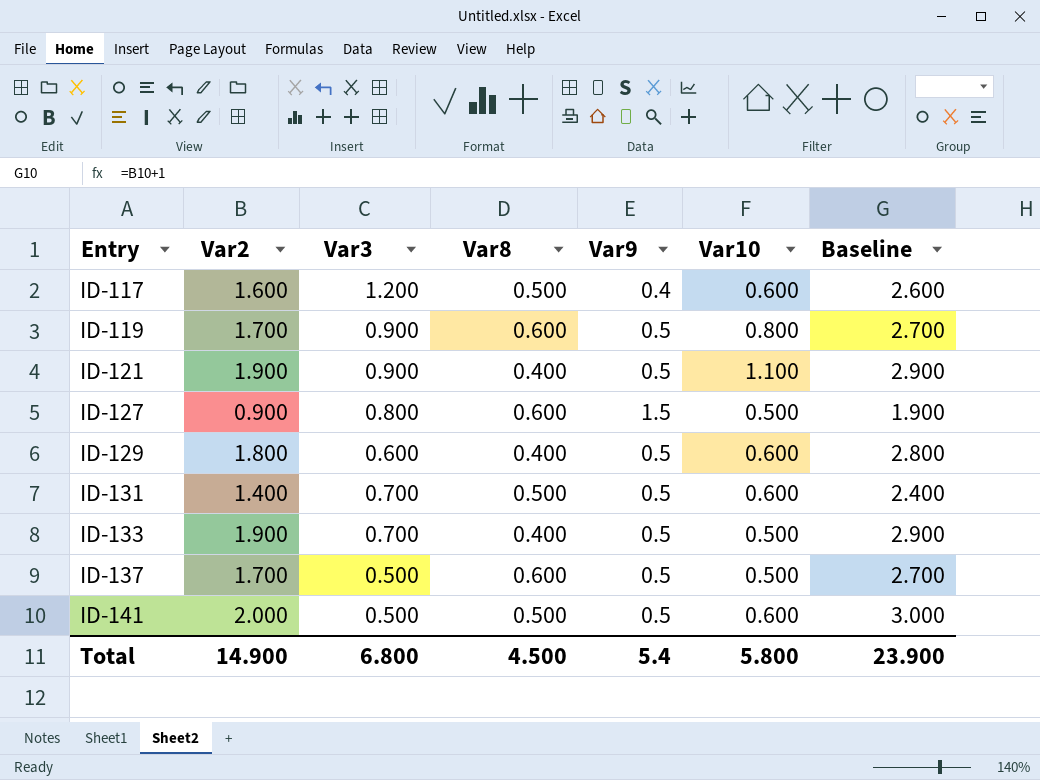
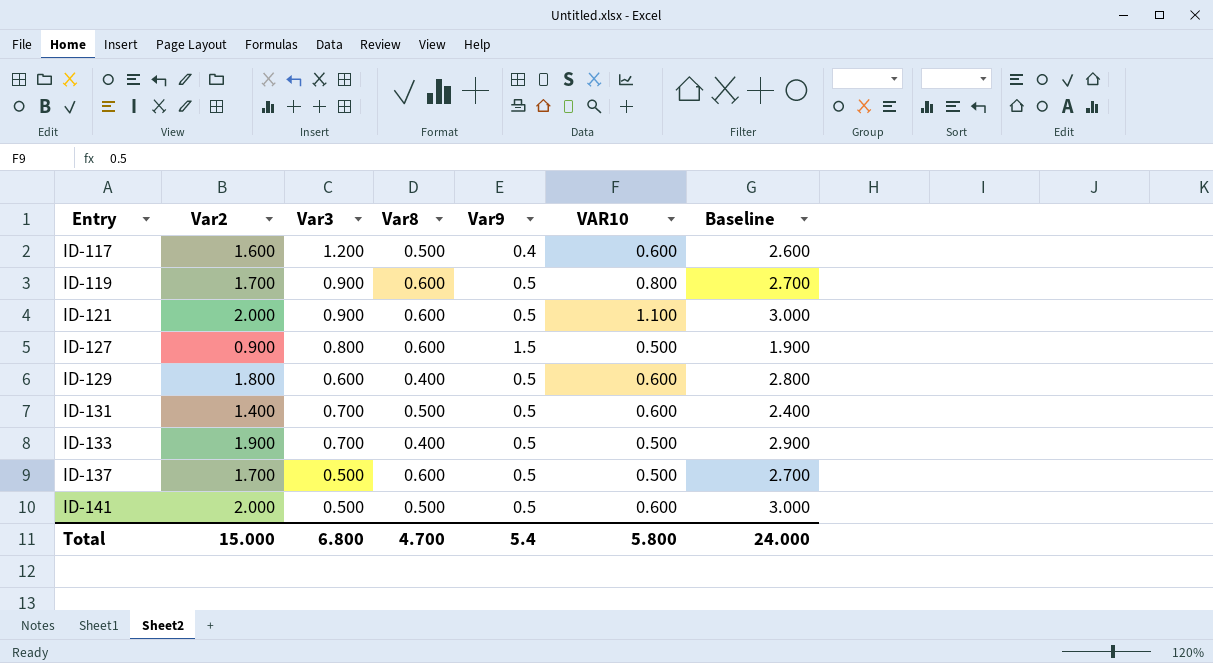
column name: Var10 -> VAR10
ID-121 | Var2: 1.900 -> 2.000
ID-121 | Var8: 0.400 -> 0.600
ID-121 | Baseline: 2.900 -> 3.000
Total | Var2: 14.900 -> 15.000
Total | Var8: 4.500 -> 4.700
Total | Baseline: 23.900 -> 24.000

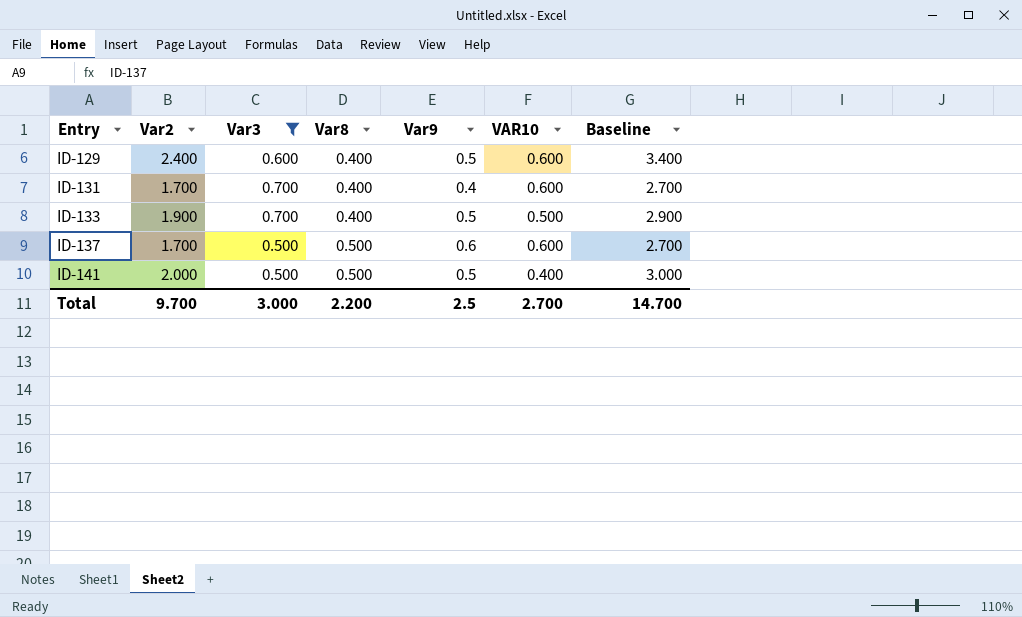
filter: none -> Var3 <= 0.700
ID-129 | Var2: 1.800 -> 2.400
ID-129 | Baseline: 2.800 -> 3.400
ID-131 | Var2: 1.400 -> 1.700
ID-131 | Var8: 0.500 -> 0.400
ID-131 | Var9: 0.5 -> 0.4
ID-131 | Baseline: 2.400 -> 2.700
ID-137 | Var8: 0.600 -> 0.500
ID-137 | Var9: 0.5 -> 0.6
ID-137 | VAR10: 0.500 -> 0.600
ID-141 | VAR10: 0.600 -> 0.400
Total | Var2: 15.000 -> 9.700
Total | Var3: 6.800 -> 3.000
Total | Var8: 4.700 -> 2.200
Total | Var9: 5.4 -> 2.5
Total | VAR10: 5.800 -> 2.700
Total | Baseline: 24.000 -> 14.700

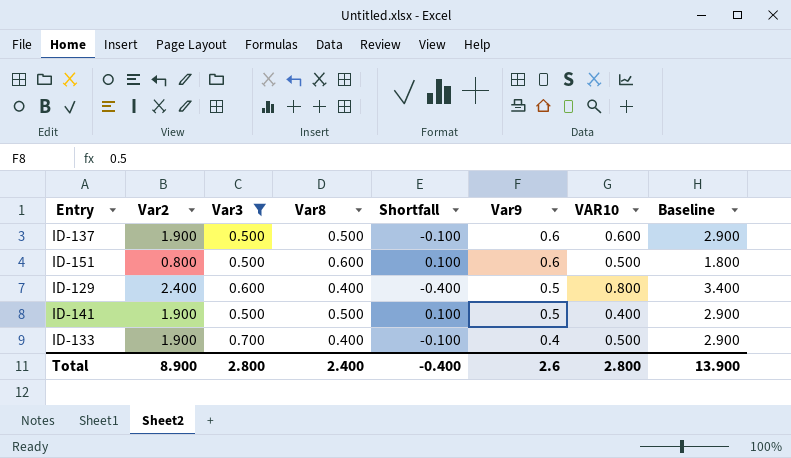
row order: Entry ascending -> Var9 descending
column Shortfall | formula: none -> [Var8] - [VAR10]
row ID-131: 1.700 | 0.700 | 0.400 | 0.4 | 0.600 | 2.700 -> none
ID-137 | Var2: 1.700 -> 1.900
ID-137 | Baseline: 2.700 -> 2.900
row ID-151: none -> 0.800 | 0.500 | 0.600 | 0.100 | 0.6 | 0.500 | 1.800
ID-129 | VAR10: 0.600 -> 0.800
ID-141 | Var2: 2.000 -> 1.900
ID-141 | Baseline: 3.000 -> 2.900
ID-133 | Var9: 0.5 -> 0.4
Total | Var2: 9.700 -> 8.900
Total | Var3: 3.000 -> 2.800
Total | Var8: 2.200 -> 2.400
Total | Var9: 2.5 -> 2.6
Total | VAR10: 2.700 -> 2.800
Total | Baseline: 14.700 -> 13.900

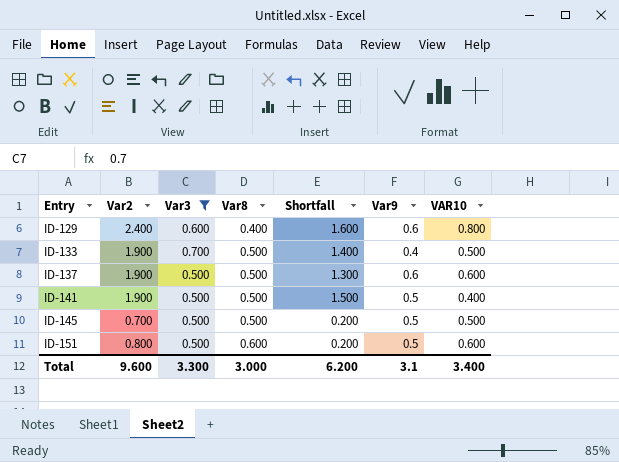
row order: Var9 descending -> Entry ascending
column Baseline | formula: [Var2] + 1 -> none
column Shortfall | formula: [Var8] - [VAR10] -> [Var2] - [VAR10]
ID-129 | Var9: 0.5 -> 0.6
ID-133 | Var8: 0.400 -> 0.500
row ID-145: none -> 0.700 | 0.500 | 0.500 | 0.200 | 0.5 | 0.500
ID-151 | Var9: 0.6 -> 0.5
ID-151 | VAR10: 0.500 -> 0.600
Total | Var2: 8.900 -> 9.600
Total | Var3: 2.800 -> 3.300
Total | Var8: 2.400 -> 3.000
Total | Shortfall: -0.400 -> 6.200
Total | Var9: 2.6 -> 3.1
Total | VAR10: 2.800 -> 3.400

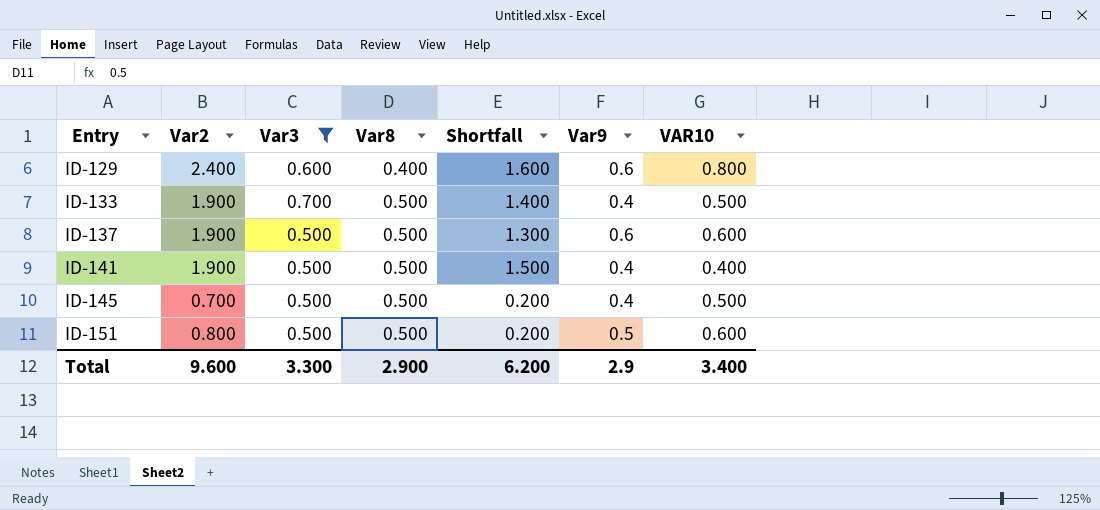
ID-141 | Var9: 0.5 -> 0.4
ID-145 | Var9: 0.5 -> 0.4
ID-151 | Var8: 0.600 -> 0.500
Total | Var8: 3.000 -> 2.900
Total | Var9: 3.1 -> 2.9

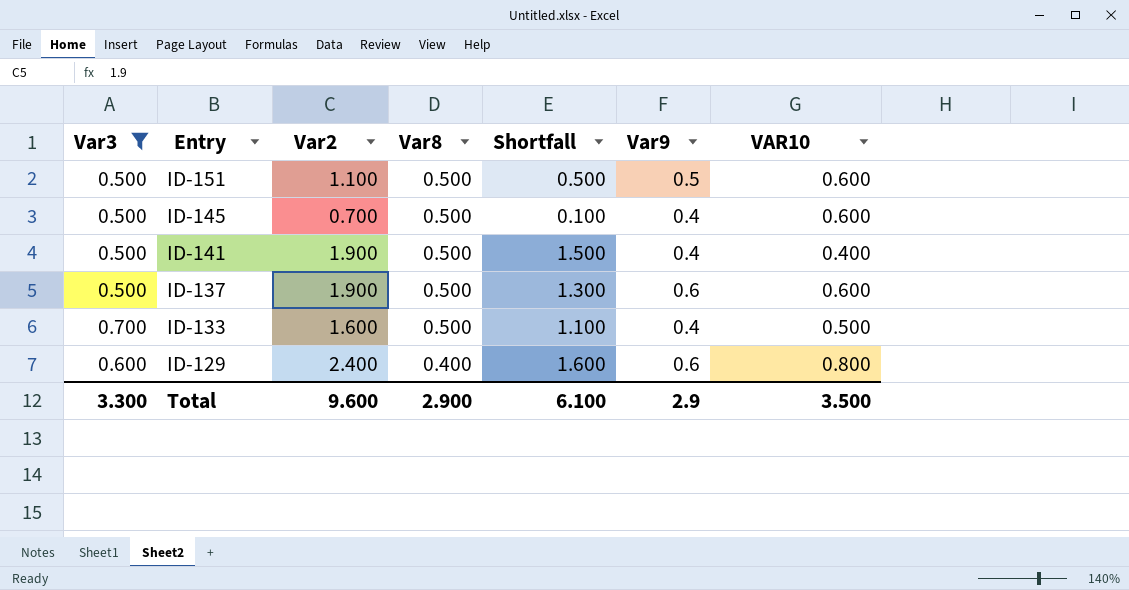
row order: Entry ascending -> Entry descending
column Var3 | position: 3 -> 1
ID-151 | Var2: 0.800 -> 1.100
ID-151 | Shortfall: 0.200 -> 0.500
ID-145 | Shortfall: 0.200 -> 0.100
ID-145 | VAR10: 0.500 -> 0.600
ID-133 | Var2: 1.900 -> 1.600
ID-133 | Shortfall: 1.400 -> 1.100
Total | Shortfall: 6.200 -> 6.100
Total | VAR10: 3.400 -> 3.500

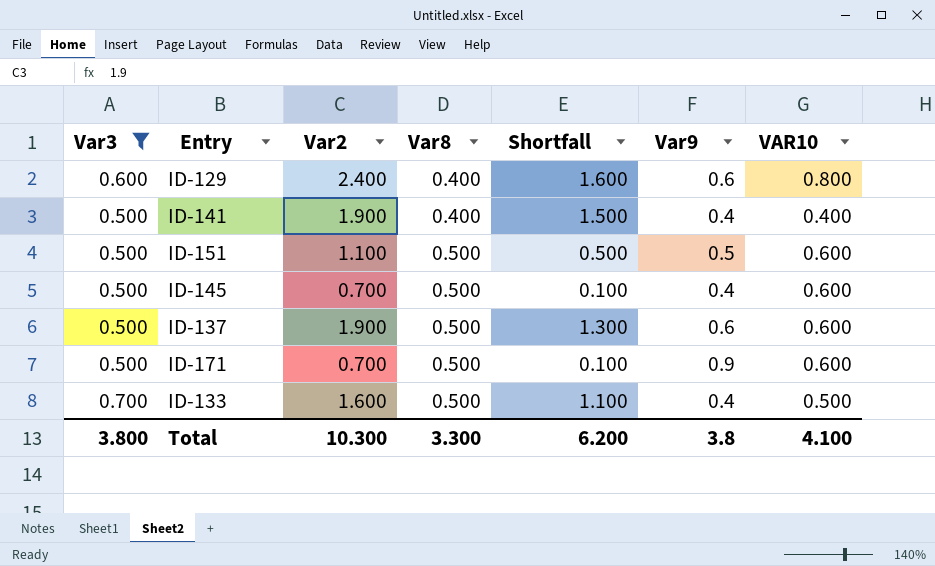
row order: Entry descending -> Var8 ascending
ID-141 | Var8: 0.500 -> 0.400
row ID-171: none -> 0.500 | 0.700 | 0.500 | 0.100 | 0.9 | 0.600
Total | Var3: 3.300 -> 3.800
Total | Var2: 9.600 -> 10.300
Total | Var8: 2.900 -> 3.300
Total | Shortfall: 6.100 -> 6.200
Total | Var9: 2.9 -> 3.8
Total | VAR10: 3.500 -> 4.100

